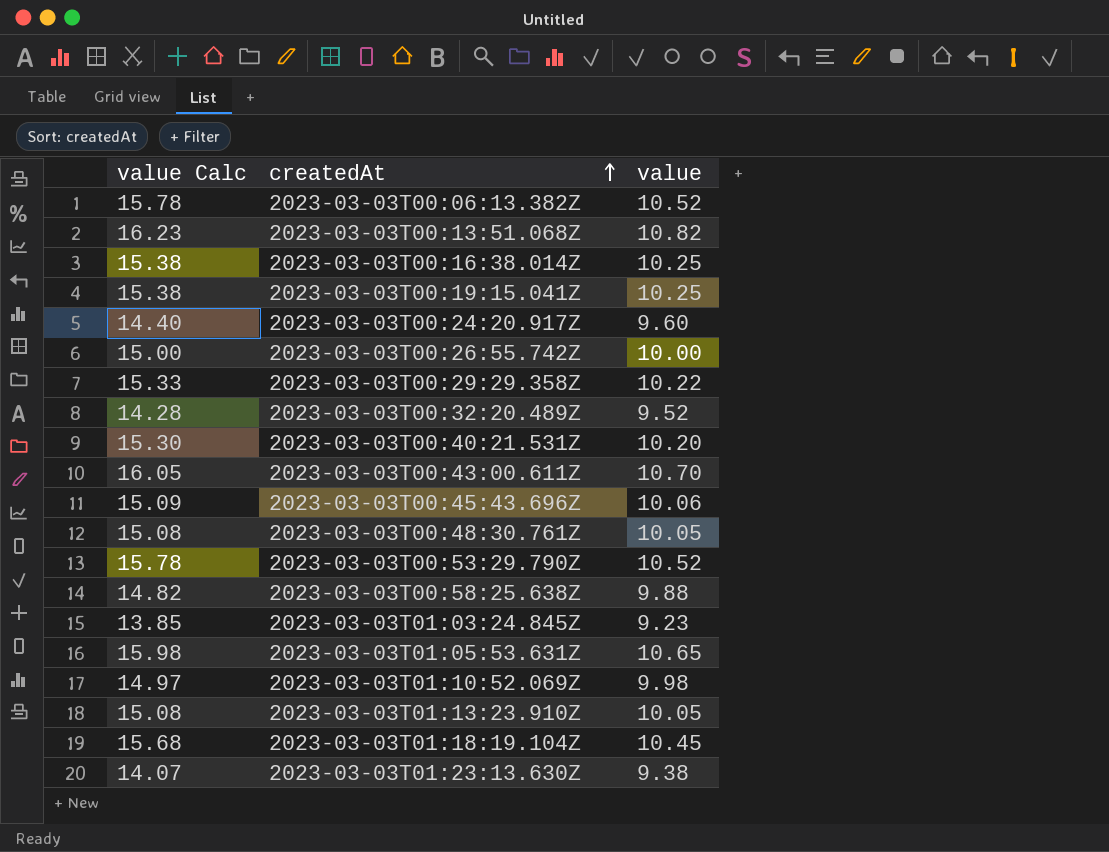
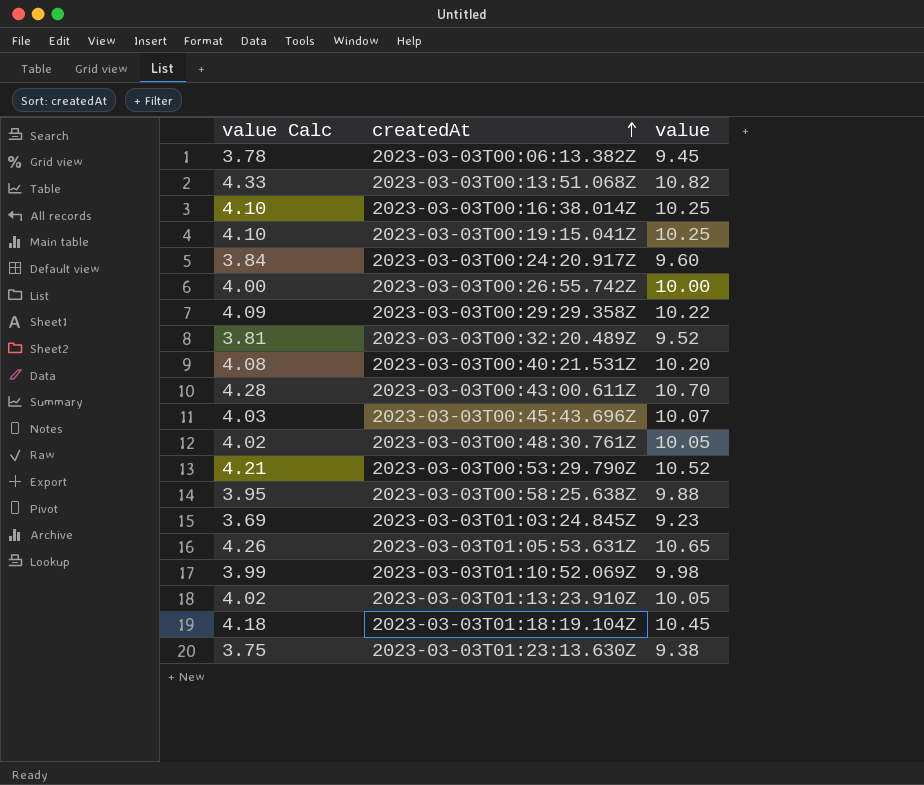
column value Calc | formula: [value] * 1.5 -> [value] * 0.4
2023-03-03T00:06:13.382Z | value: 10.52 -> 9.45
2023-03-03T00:45:43.696Z | value: 10.06 -> 10.07

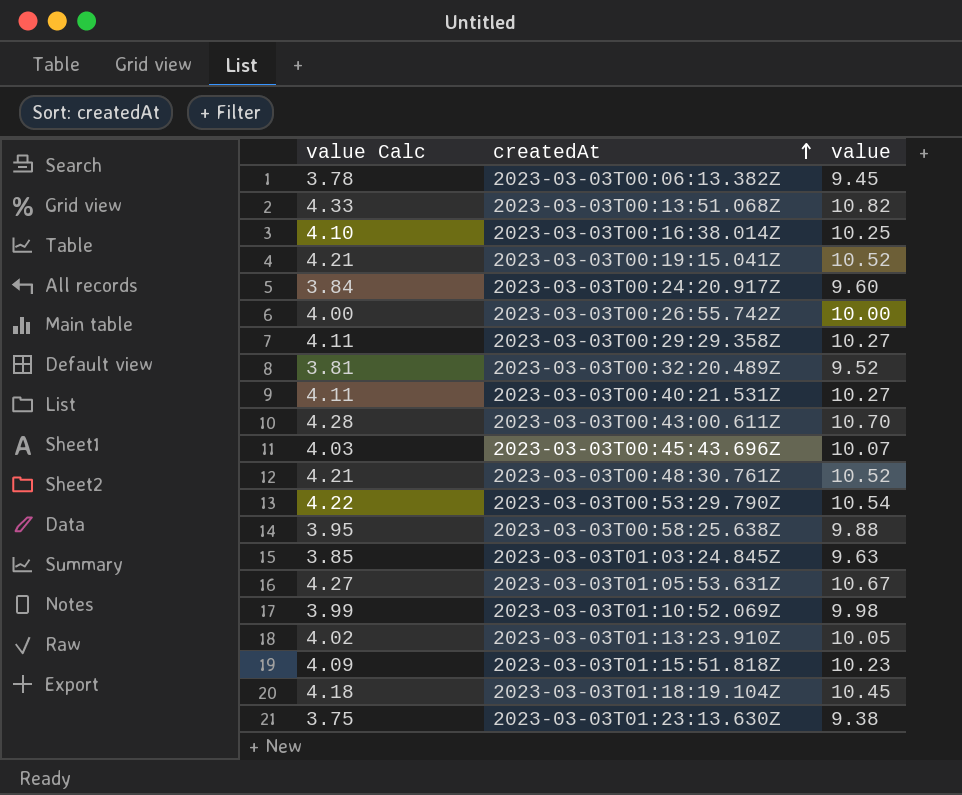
2023-03-03T00:19:15.041Z | value Calc: 4.10 -> 4.21
2023-03-03T00:19:15.041Z | value: 10.25 -> 10.52
2023-03-03T00:29:29.358Z | value Calc: 4.09 -> 4.11
2023-03-03T00:29:29.358Z | value: 10.22 -> 10.27
2023-03-03T00:40:21.531Z | value Calc: 4.08 -> 4.11
2023-03-03T00:40:21.531Z | value: 10.20 -> 10.27
2023-03-03T00:48:30.761Z | value Calc: 4.02 -> 4.21
2023-03-03T00:48:30.761Z | value: 10.05 -> 10.52
2023-03-03T00:53:29.790Z | value Calc: 4.21 -> 4.22
2023-03-03T00:53:29.790Z | value: 10.52 -> 10.54
2023-03-03T01:03:24.845Z | value Calc: 3.69 -> 3.85
2023-03-03T01:03:24.845Z | value: 9.23 -> 9.63
2023-03-03T01:05:53.631Z | value Calc: 4.26 -> 4.27
2023-03-03T01:05:53.631Z | value: 10.65 -> 10.67
row 2023-03-03T01:15:51.818Z: none -> 4.09 | 10.23

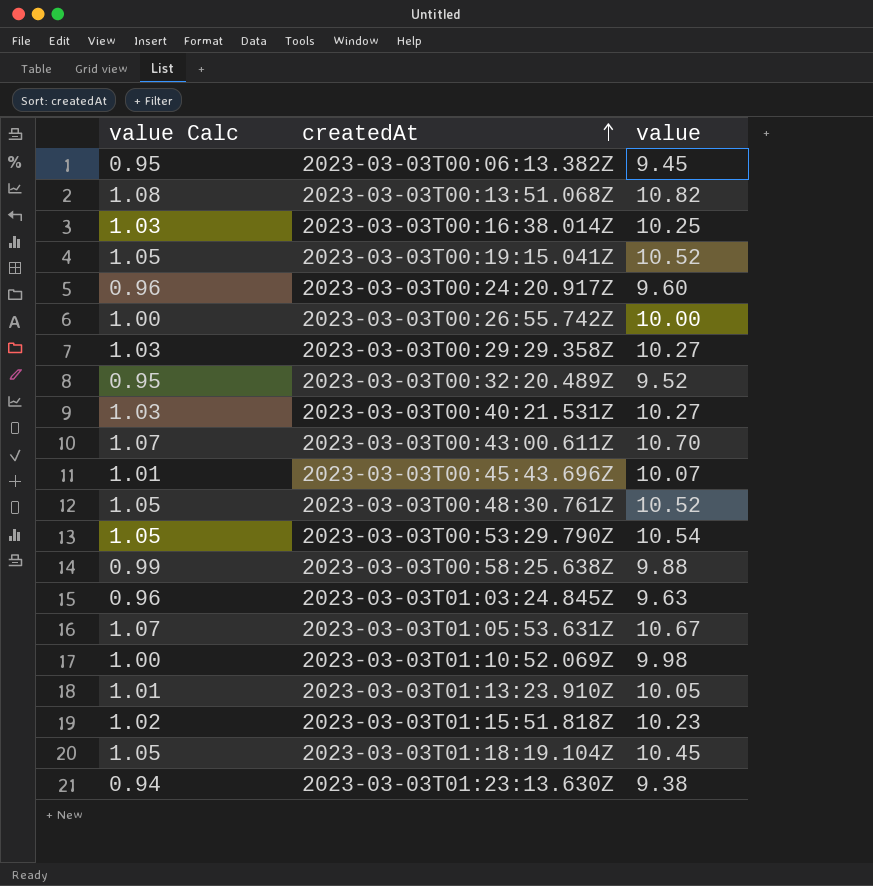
column value Calc | formula: [value] * 0.4 -> [value] * 0.1

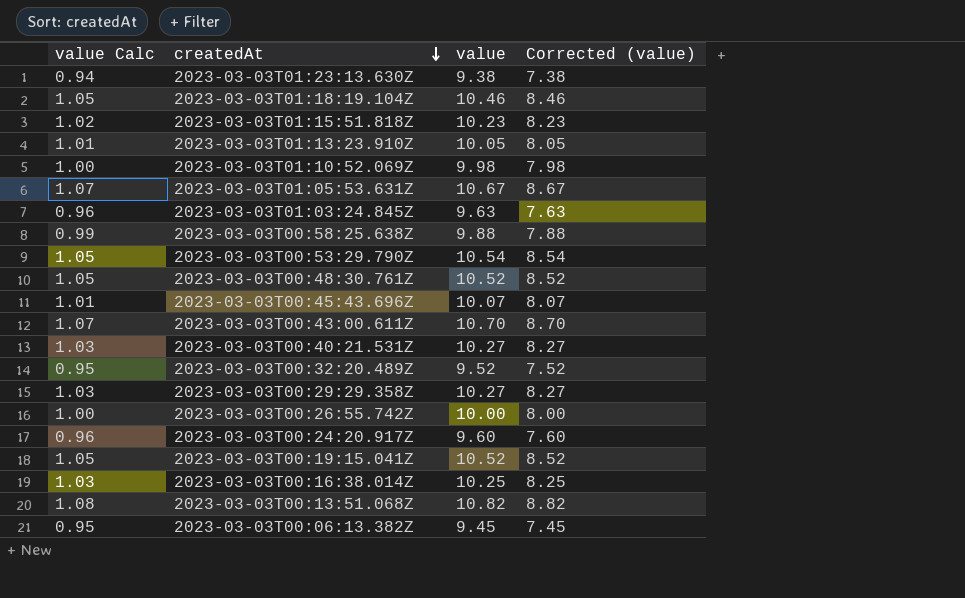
row order: createdAt ascending -> createdAt descending
column Corrected (value) | formula: none -> [value] - 2
2023-03-03T01:18:19.104Z | value: 10.45 -> 10.46

